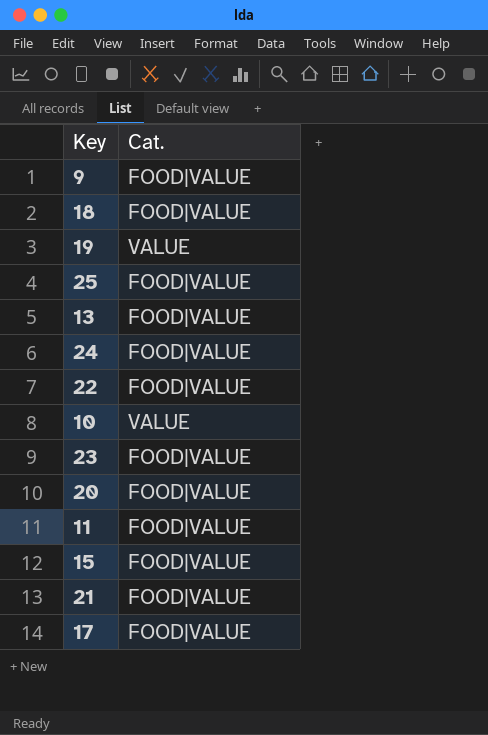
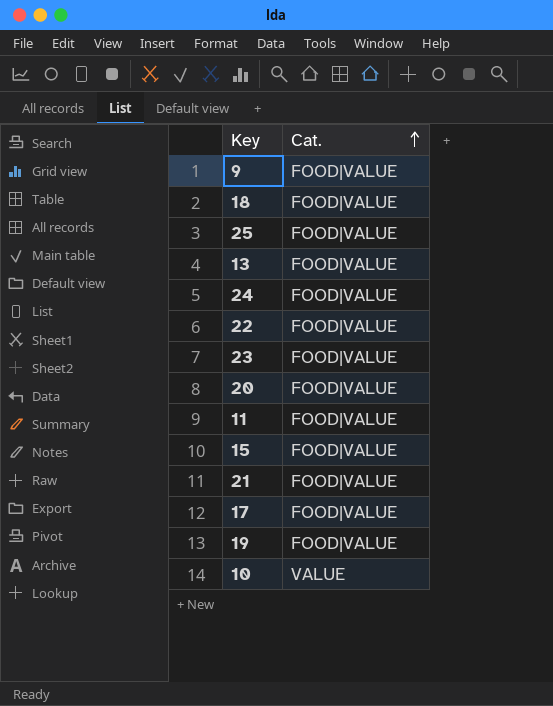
row order: none -> Cat. ascending
19 | Cat.: VALUE -> FOOD|VALUE

